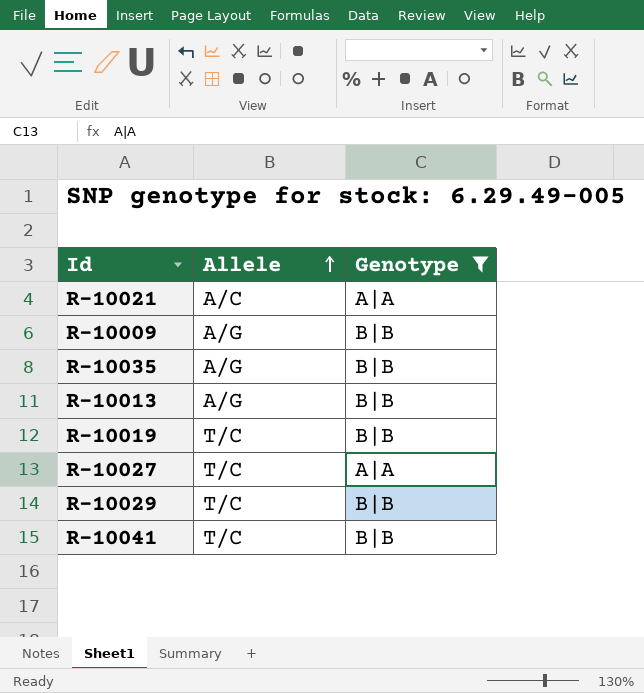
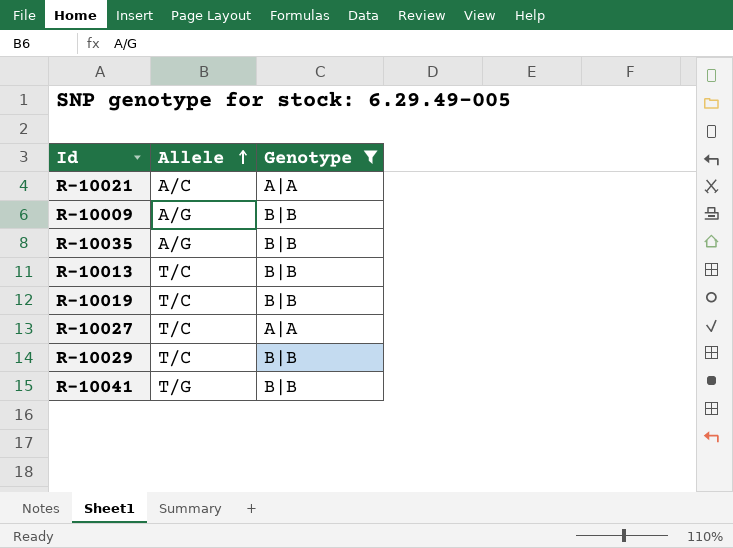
R-10013 | Allele: A/G -> T/C
R-10041 | Allele: T/C -> T/G

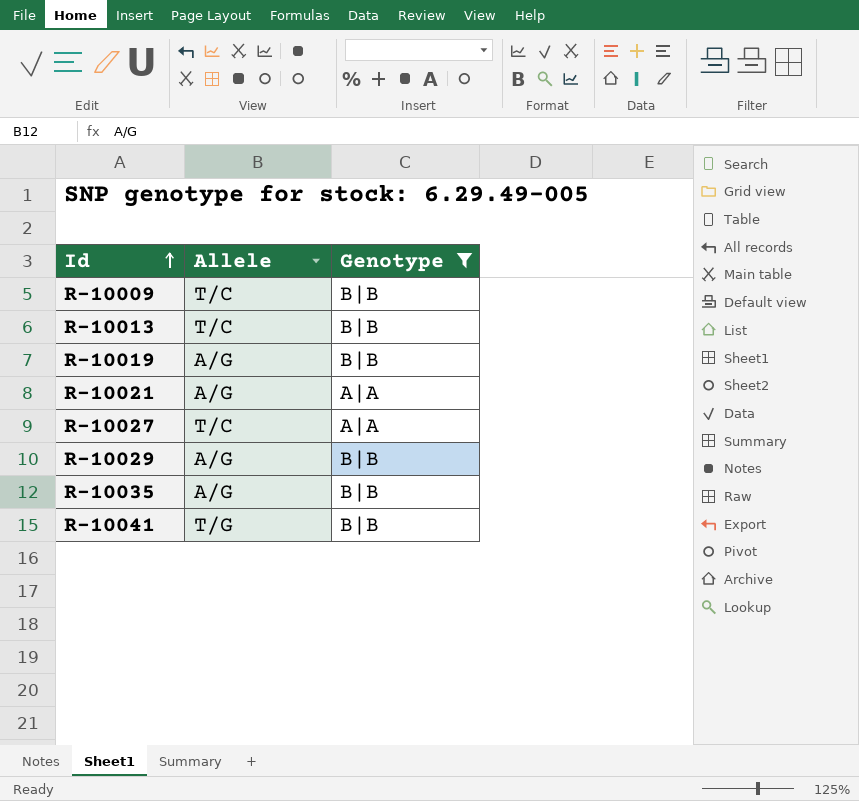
row order: Allele ascending -> Id ascending
R-10009 | Allele: A/G -> T/C
R-10019 | Allele: T/C -> A/G
R-10021 | Allele: A/C -> A/G
R-10029 | Allele: T/C -> A/G

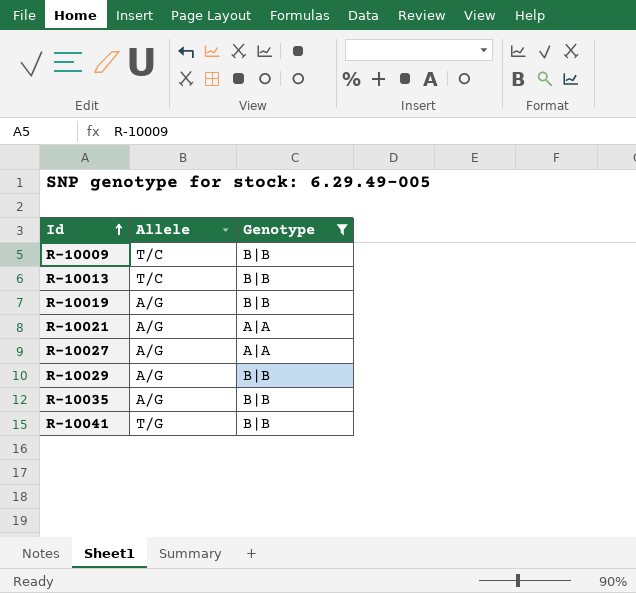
R-10027 | Allele: T/C -> A/G

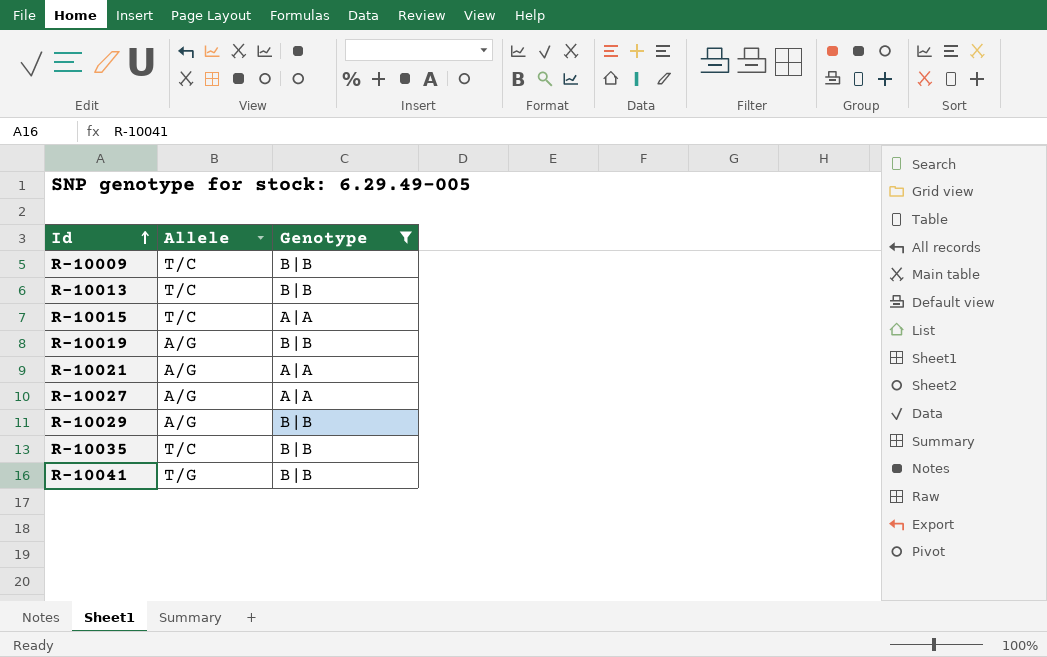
row R-10015: none -> T/C | A|A
R-10035 | Allele: A/G -> T/C

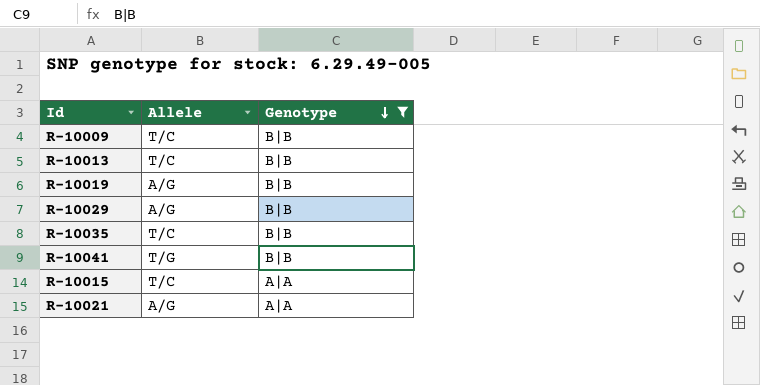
row order: Id ascending -> Genotype descending
row R-10027: A/G | A|A -> none

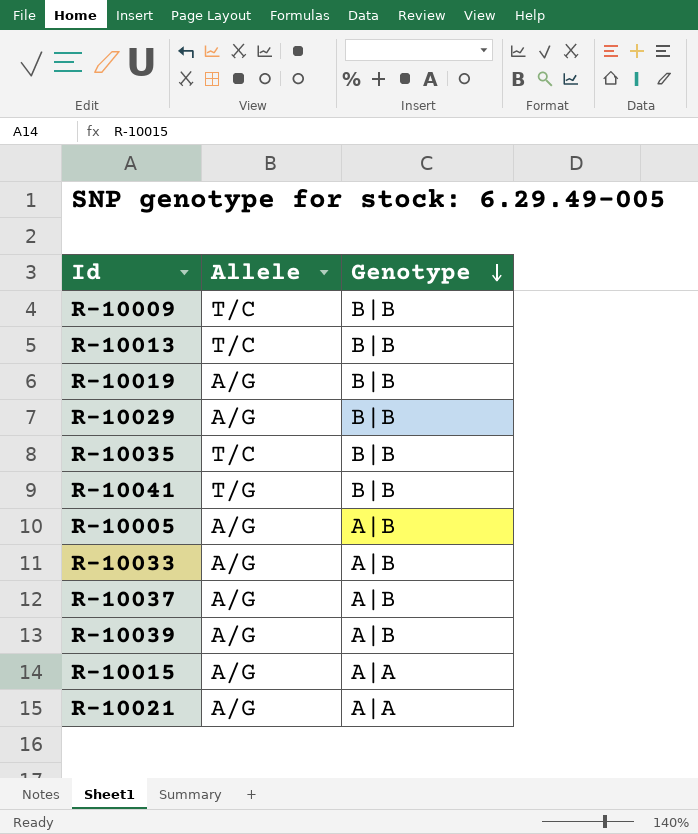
filter: Genotype != A|B -> none
R-10015 | Allele: T/C -> A/G

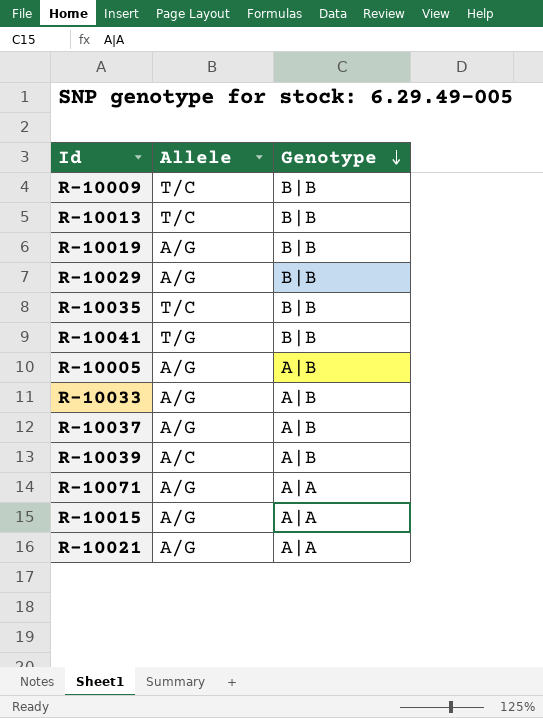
R-10039 | Allele: A/G -> A/C
row R-10071: none -> A/G | A|A

